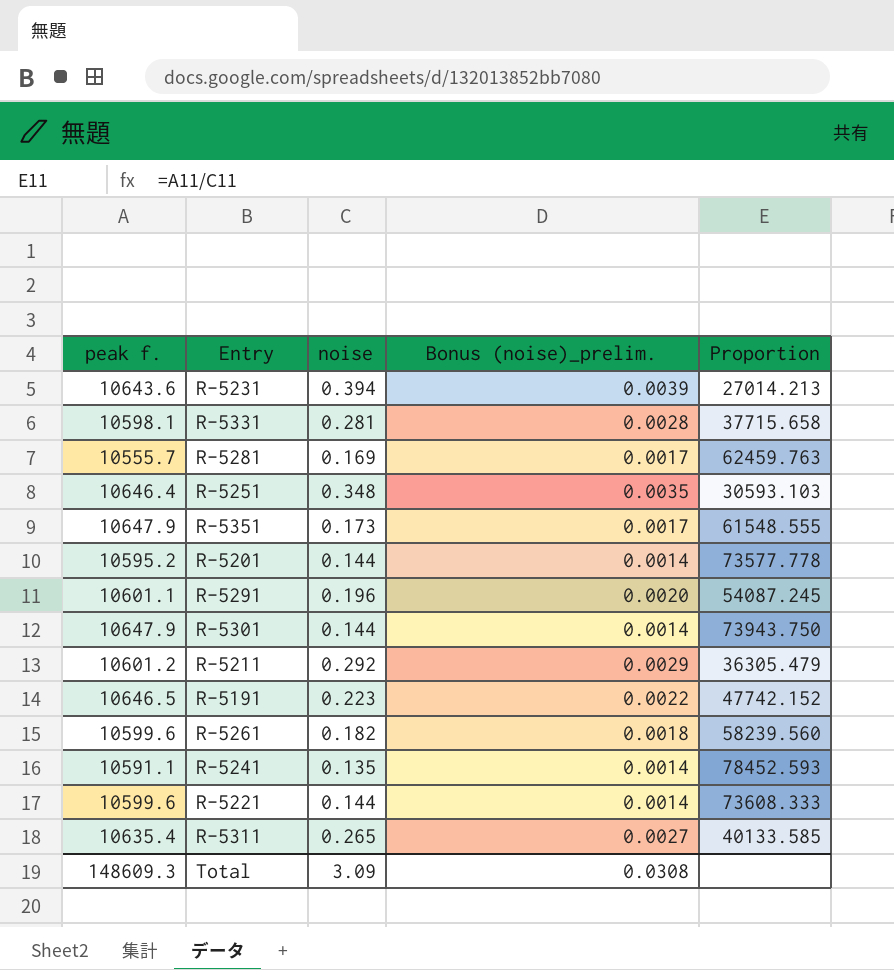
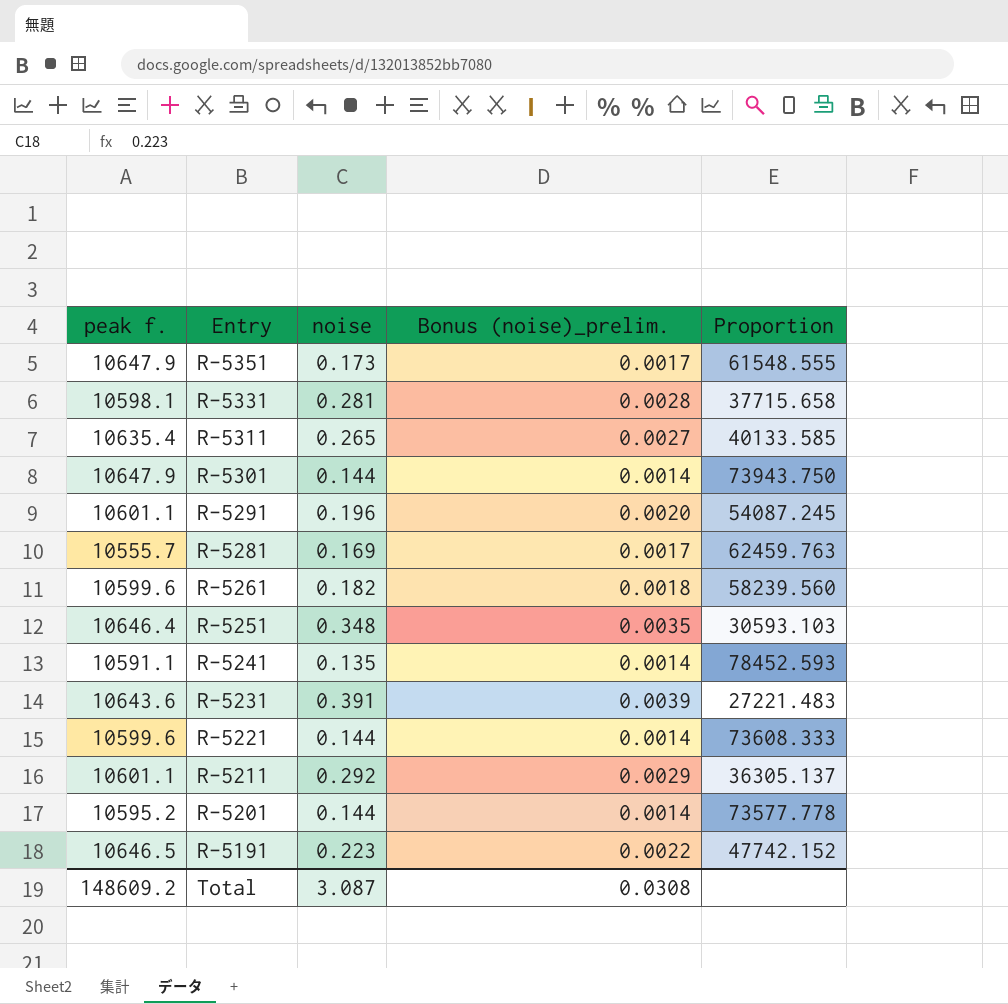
row order: none -> Entry descending
R-5231 | noise: 0.394 -> 0.391
R-5231 | Proportion: 27014.213 -> 27221.483
R-5211 | peak f.: 10601.2 -> 10601.1
R-5211 | Proportion: 36305.479 -> 36305.137
Total | peak f.: 148609.3 -> 148609.2
Total | noise: 3.09 -> 3.087

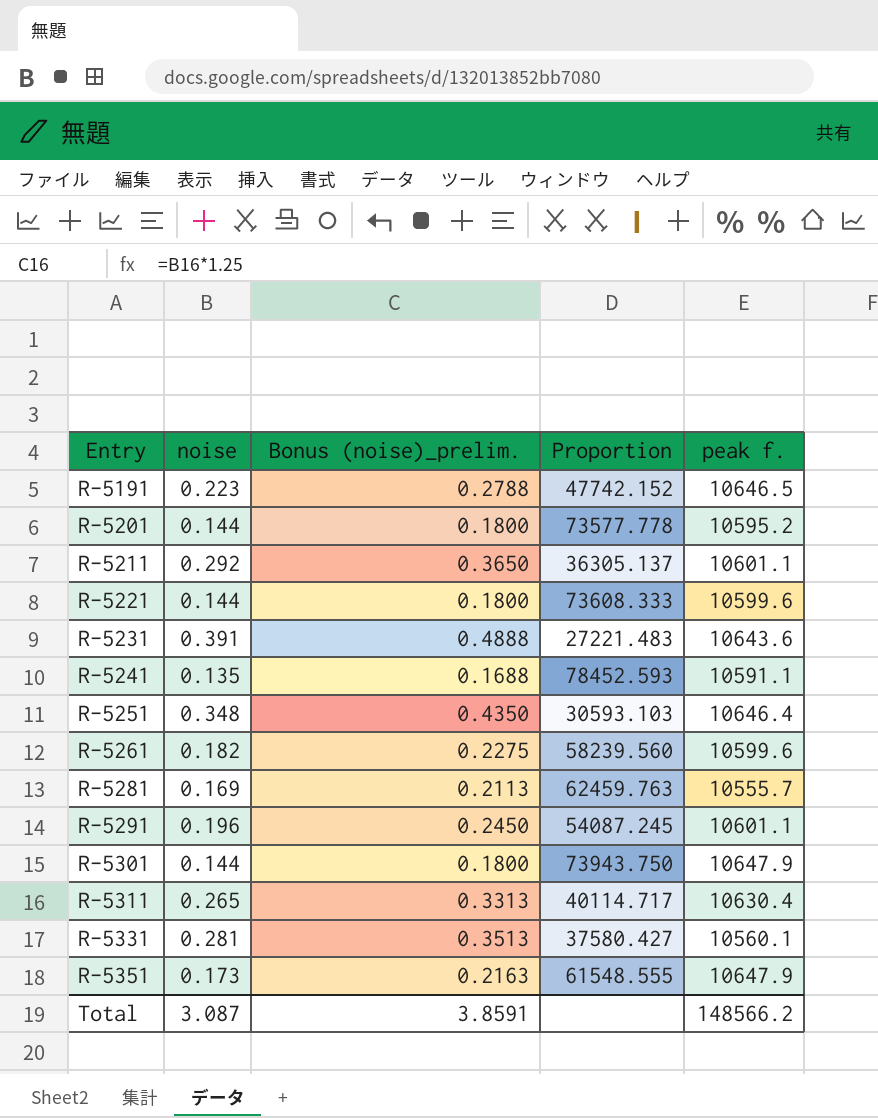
row order: Entry descending -> Entry ascending
column Bonus (noise)_prelim. | formula: [noise] * 0.01 -> [noise] * 1.25
column peak f. | position: 1 -> 5
R-5311 | Proportion: 40133.585 -> 40114.717
R-5311 | peak f.: 10635.4 -> 10630.4
R-5331 | Proportion: 37715.658 -> 37580.427
R-5331 | peak f.: 10598.1 -> 10560.1
Total | Bonus (noise)_prelim.: 0.0308 -> 3.8591
Total | peak f.: 148609.2 -> 148566.2

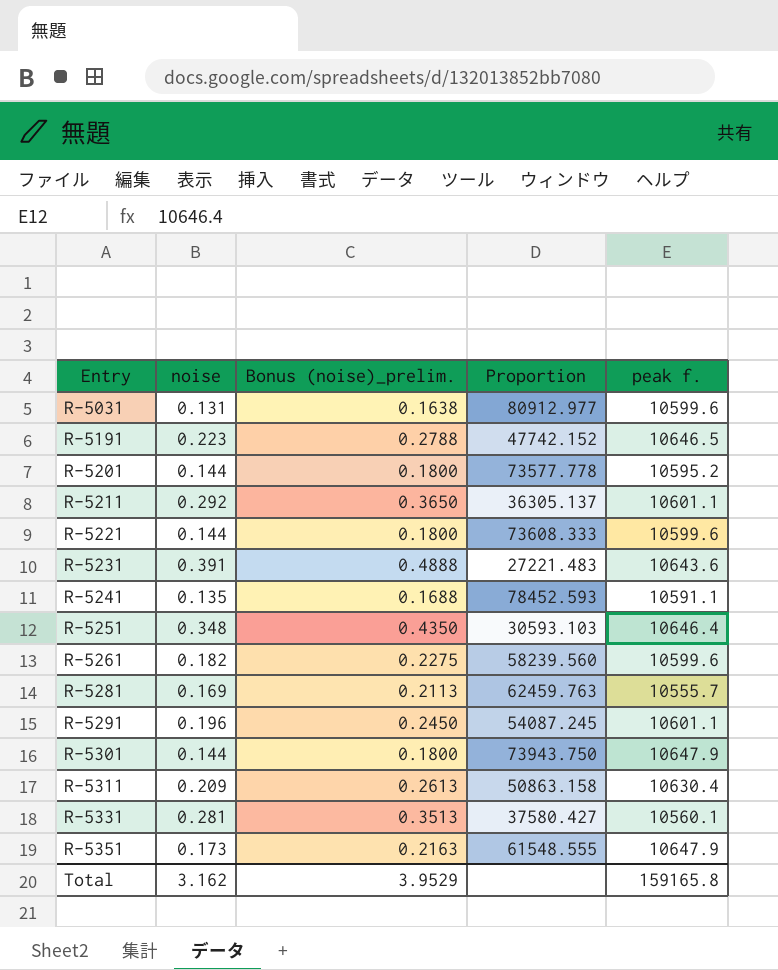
row R-5031: none -> 0.131 | 0.1638 | 80912.977 | 10599.6
R-5311 | noise: 0.265 -> 0.209
R-5311 | Bonus (noise)_prelim.: 0.3313 -> 0.2613
R-5311 | Proportion: 40114.717 -> 50863.158
Total | noise: 3.087 -> 3.162
Total | Bonus (noise)_prelim.: 3.8591 -> 3.9529
Total | peak f.: 148566.2 -> 159165.8

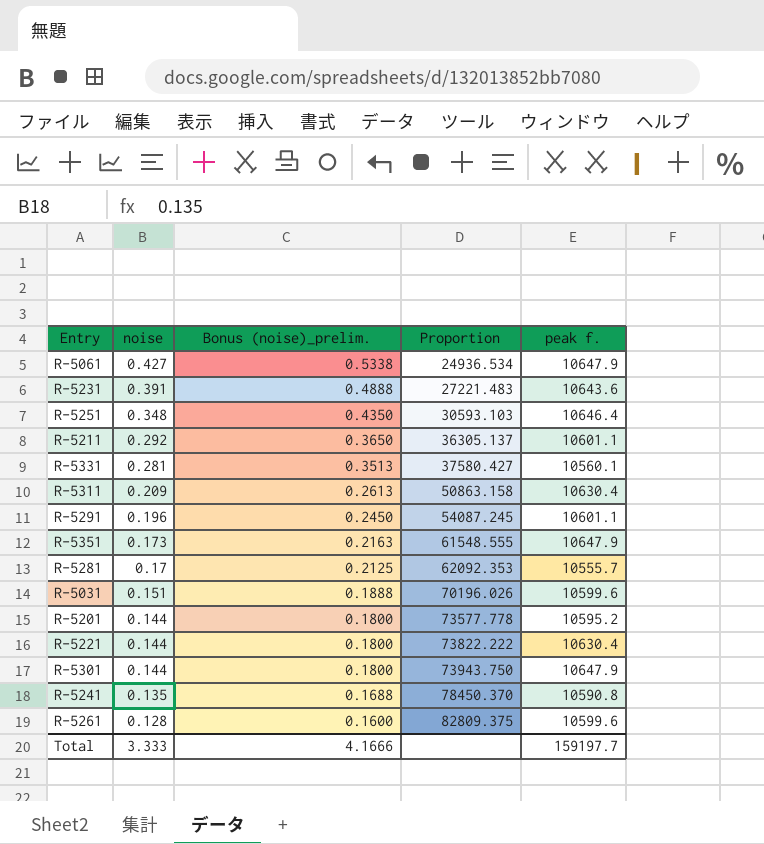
row order: Entry ascending -> noise descending
row R-5191: 0.223 | 0.2788 | 47742.152 | 10646.5 -> none
row R-5061: none -> 0.427 | 0.5338 | 24936.534 | 10647.9
R-5281 | noise: 0.169 -> 0.17
R-5281 | Bonus (noise)_prelim.: 0.2113 -> 0.2125
R-5281 | Proportion: 62459.763 -> 62092.353
R-5031 | noise: 0.131 -> 0.151
R-5031 | Bonus (noise)_prelim.: 0.1638 -> 0.1888
R-5031 | Proportion: 80912.977 -> 70196.026
R-5221 | Proportion: 73608.333 -> 73822.222
R-5221 | peak f.: 10599.6 -> 10630.4
R-5241 | Proportion: 78452.593 -> 78450.370
R-5241 | peak f.: 10591.1 -> 10590.8
R-5261 | noise: 0.182 -> 0.128
R-5261 | Bonus (noise)_prelim.: 0.2275 -> 0.1600
R-5261 | Proportion: 58239.560 -> 82809.375
Total | noise: 3.162 -> 3.333
Total | Bonus (noise)_prelim.: 3.9529 -> 4.1666
Total | peak f.: 159165.8 -> 159197.7

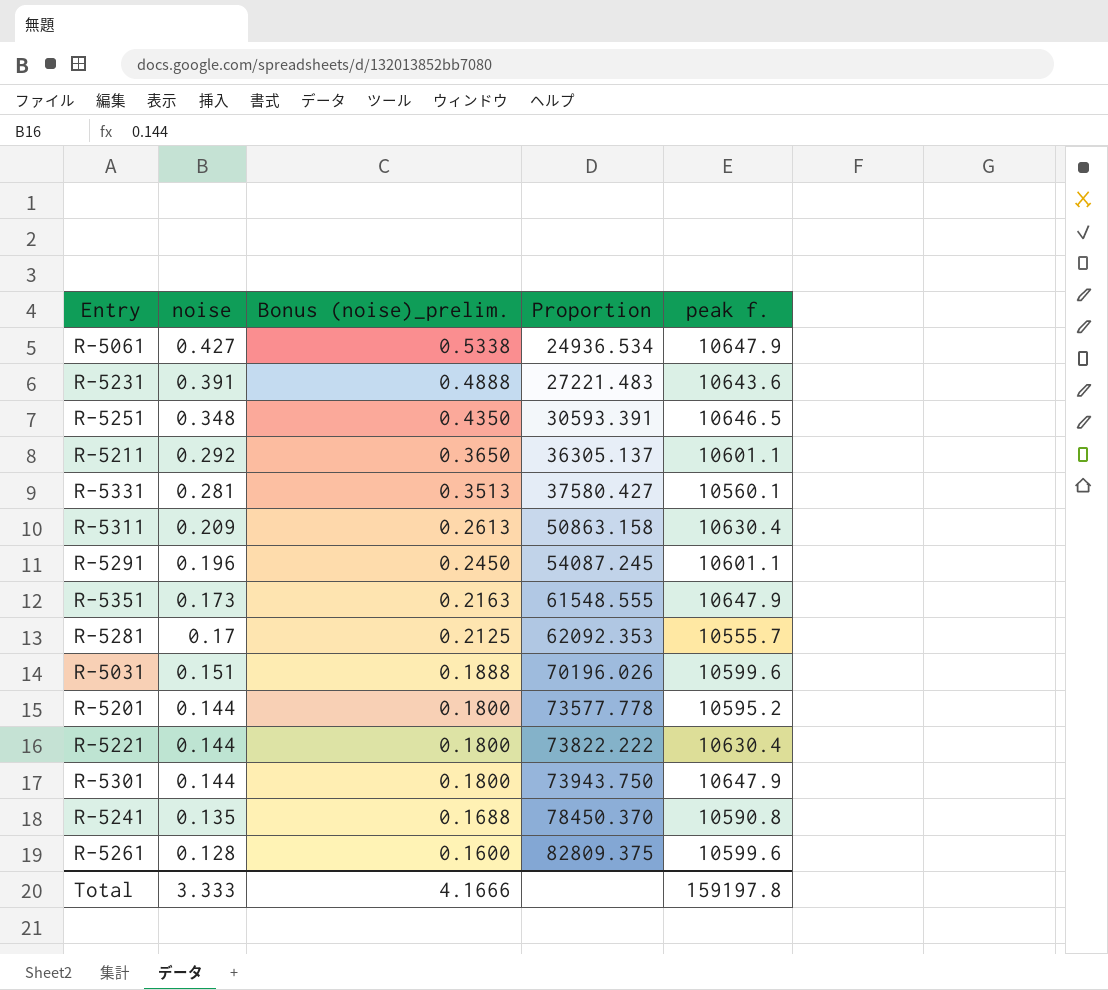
R-5251 | Proportion: 30593.103 -> 30593.391
R-5251 | peak f.: 10646.4 -> 10646.5
Total | peak f.: 159197.7 -> 159197.8

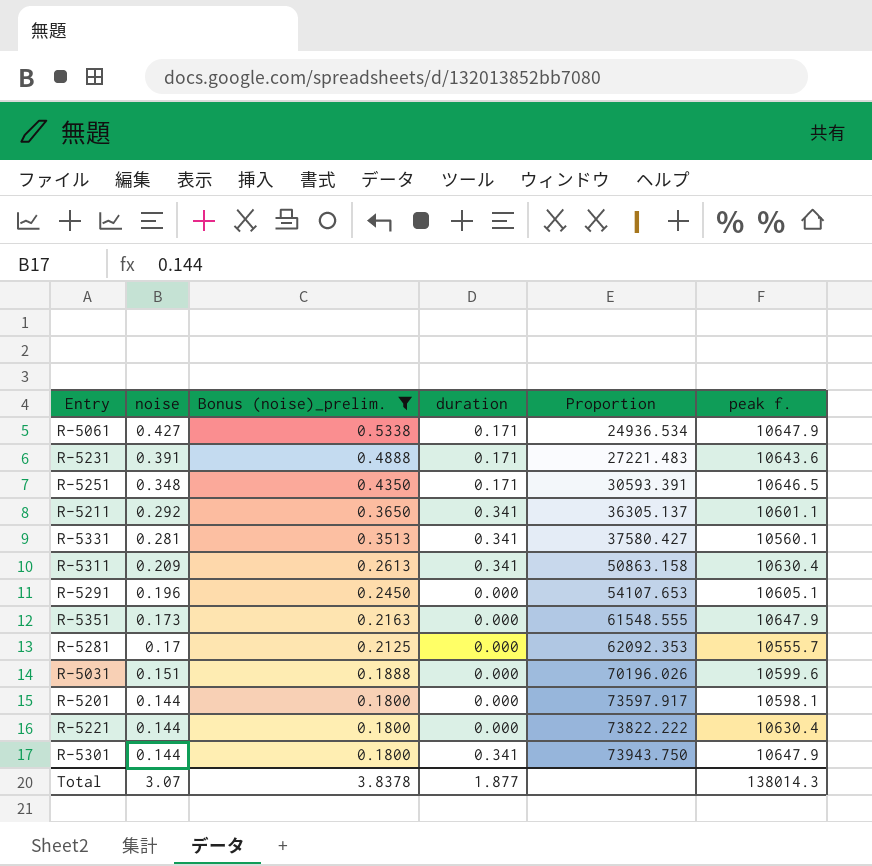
filter: none -> Bonus (noise)_prelim. >= 0.1800
column duration | position: none -> 4
R-5291 | Proportion: 54087.245 -> 54107.653
R-5291 | peak f.: 10601.1 -> 10605.1
R-5201 | Proportion: 73577.778 -> 73597.917
R-5201 | peak f.: 10595.2 -> 10598.1
Total | noise: 3.333 -> 3.07
Total | Bonus (noise)_prelim.: 4.1666 -> 3.8378
Total | peak f.: 159197.8 -> 138014.3

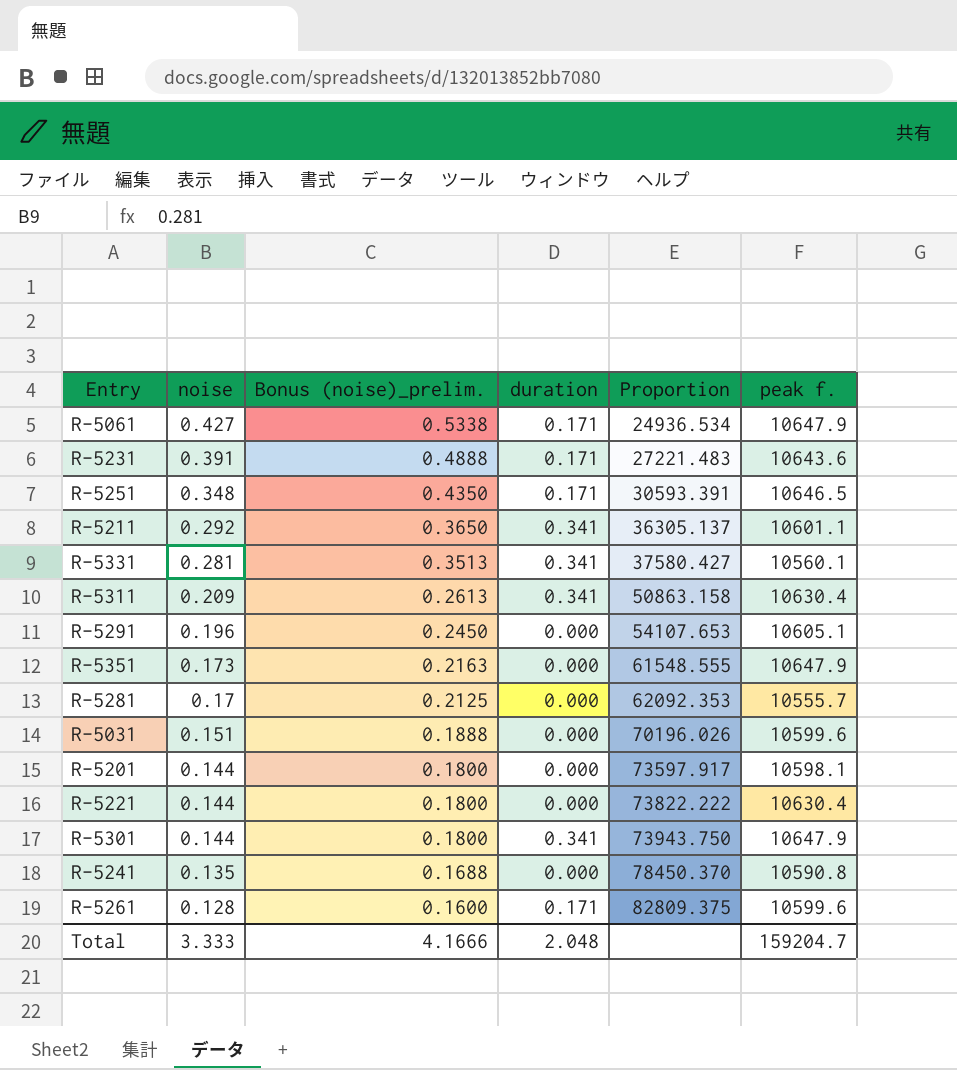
filter: Bonus (noise)_prelim. >= 0.1800 -> none
Total | noise: 3.07 -> 3.333
Total | Bonus (noise)_prelim.: 3.8378 -> 4.1666
Total | duration: 1.877 -> 2.048
Total | peak f.: 138014.3 -> 159204.7

